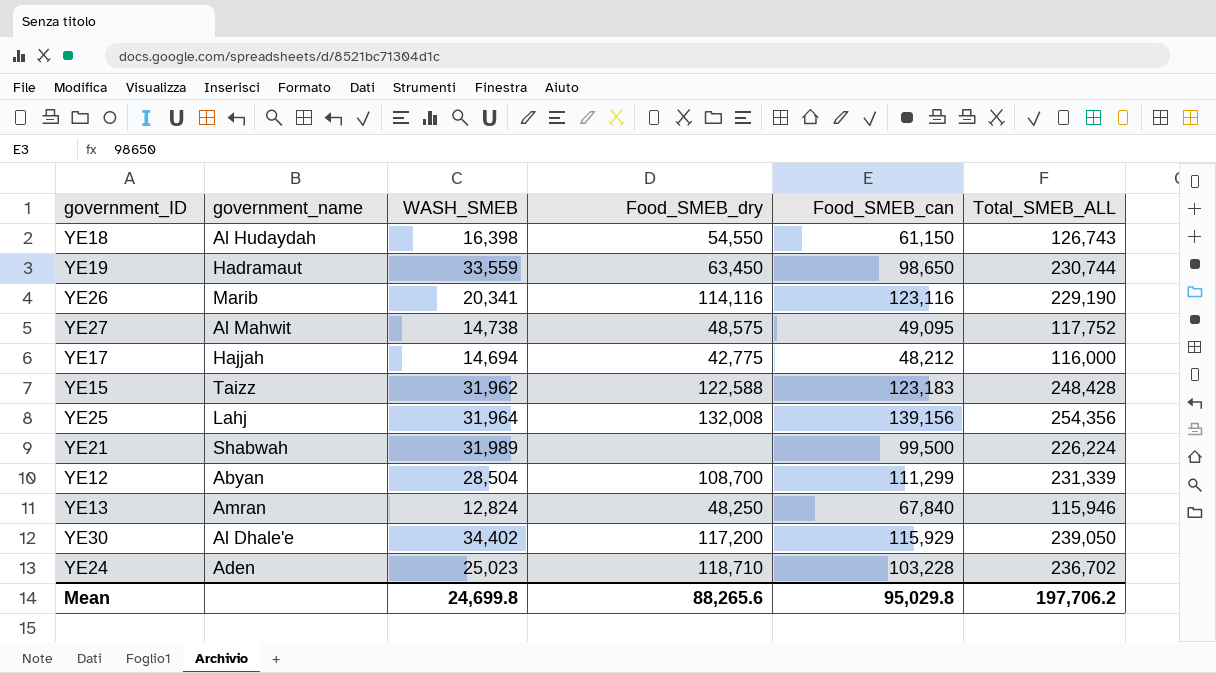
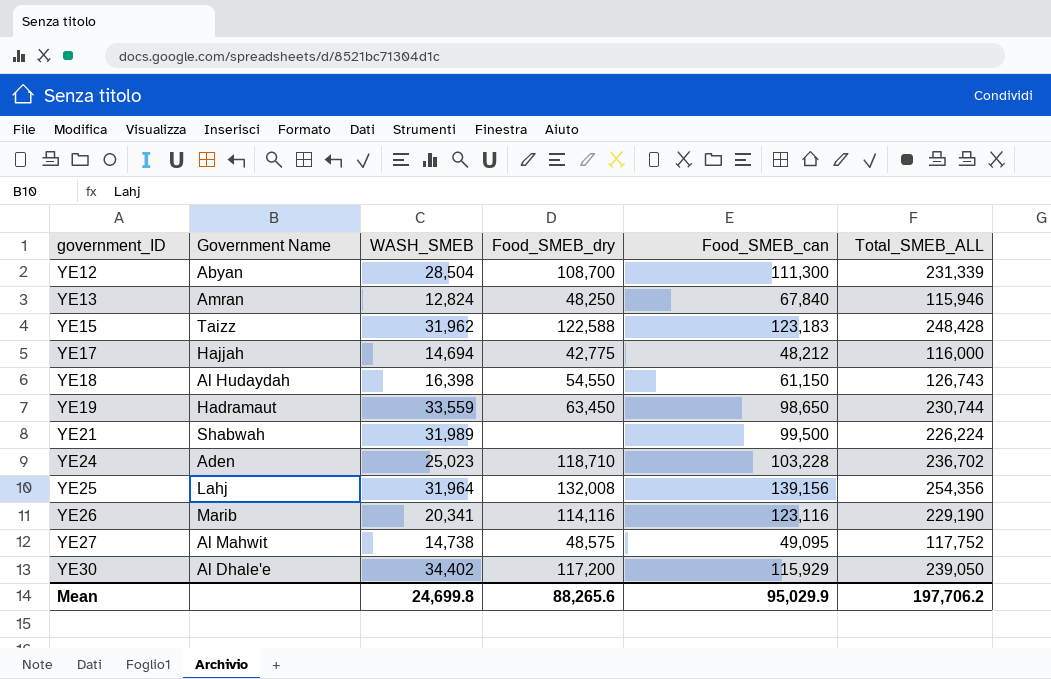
row order: none -> government_ID ascending
column name: government_name -> Government Name
YE12 | Food_SMEB_can: 111,299 -> 111,300
Mean | Food_SMEB_can: 95,029.8 -> 95,029.9

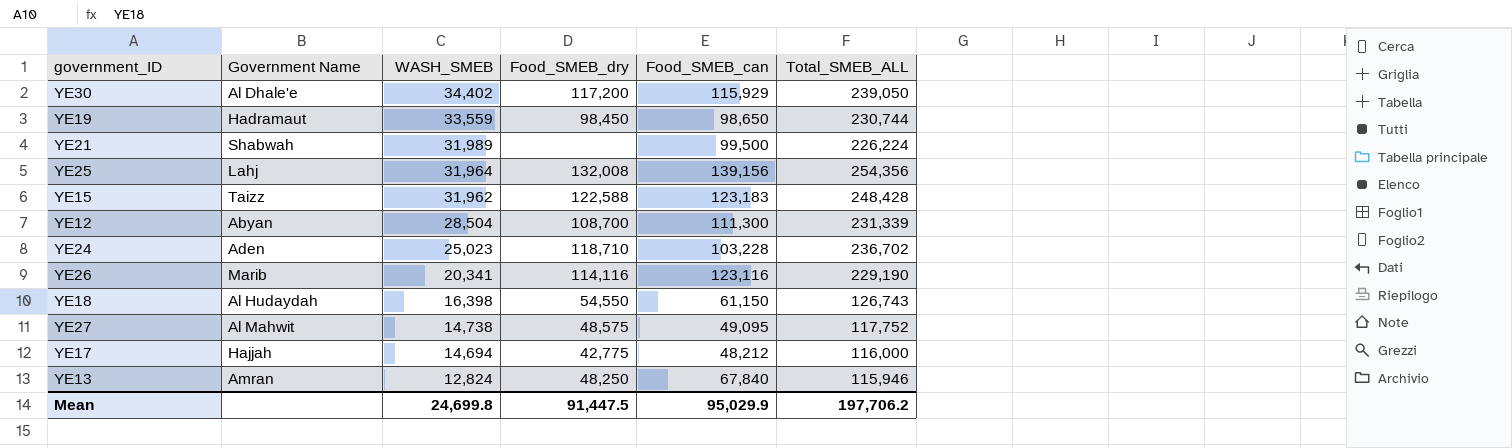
row order: government_ID ascending -> WASH_SMEB descending
YE19 | Food_SMEB_dry: 63,450 -> 98,450
Mean | Food_SMEB_dry: 88,265.6 -> 91,447.5

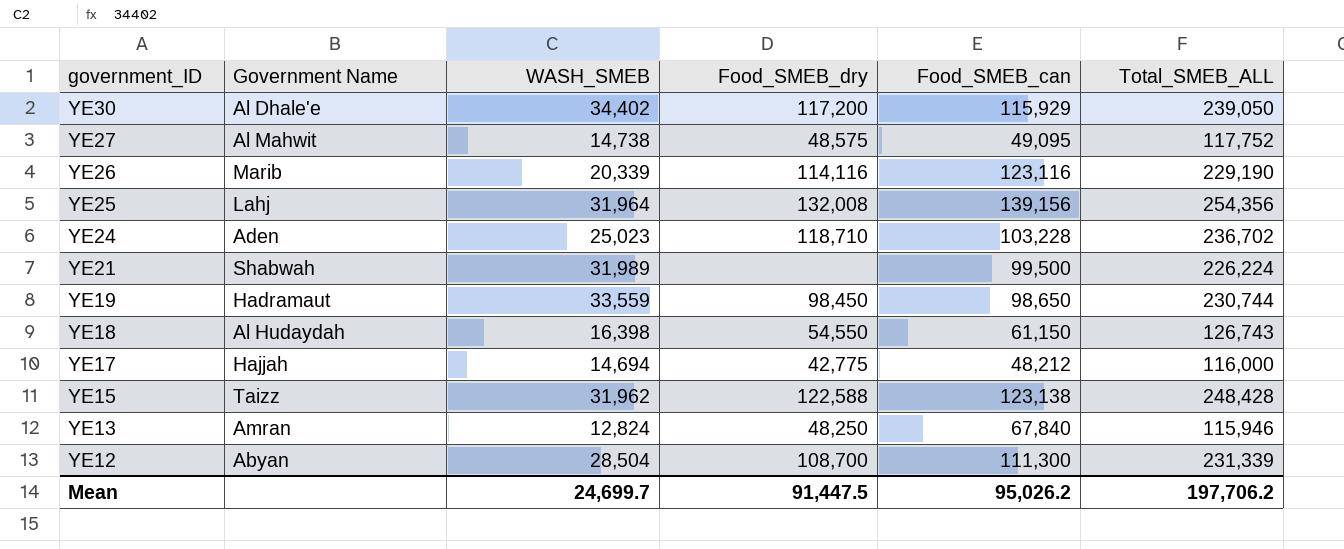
row order: WASH_SMEB descending -> government_ID descending
YE26 | WASH_SMEB: 20,341 -> 20,339
YE15 | Food_SMEB_can: 123,183 -> 123,138
Mean | WASH_SMEB: 24,699.8 -> 24,699.7
Mean | Food_SMEB_can: 95,029.9 -> 95,026.2

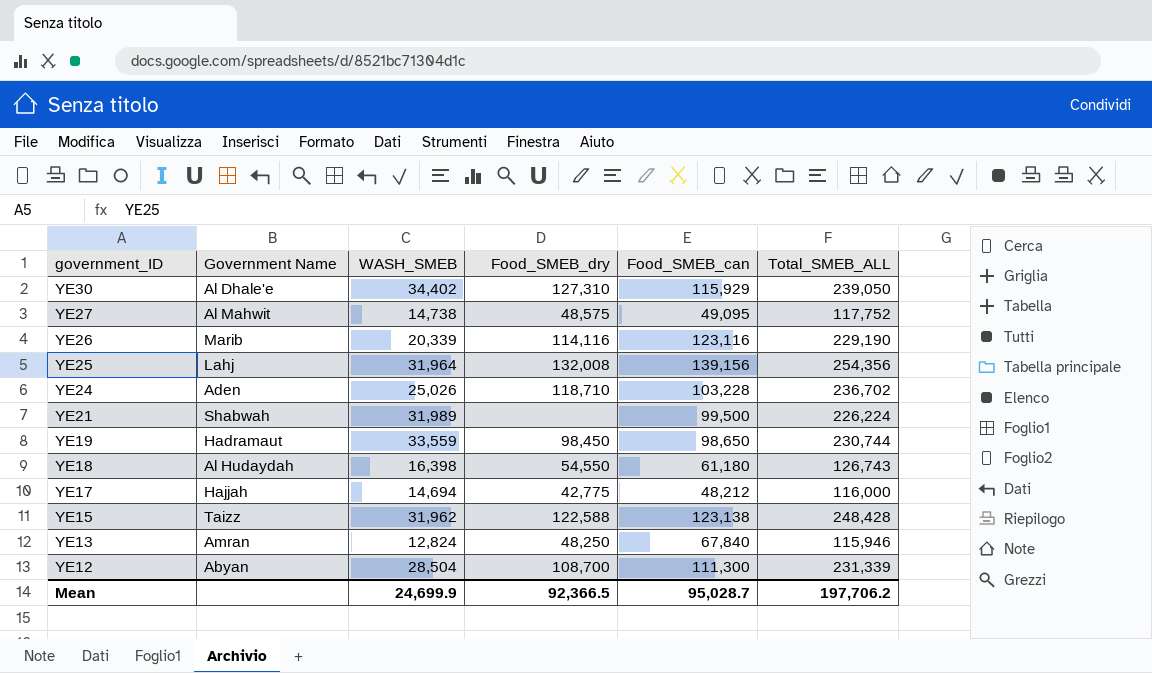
YE30 | Food_SMEB_dry: 117,200 -> 127,310
YE24 | WASH_SMEB: 25,023 -> 25,026
YE18 | Food_SMEB_can: 61,150 -> 61,180
Mean | WASH_SMEB: 24,699.7 -> 24,699.9
Mean | Food_SMEB_dry: 91,447.5 -> 92,366.5
Mean | Food_SMEB_can: 95,026.2 -> 95,028.7

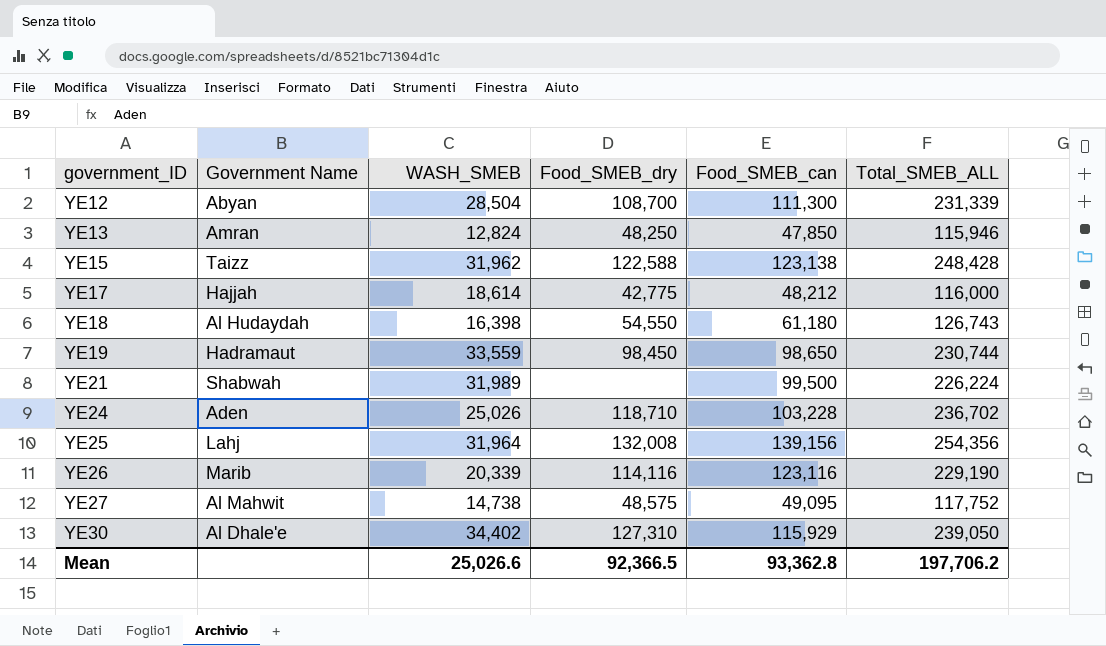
row order: government_ID descending -> government_ID ascending
YE13 | Food_SMEB_can: 67,840 -> 47,850
YE17 | WASH_SMEB: 14,694 -> 18,614
Mean | WASH_SMEB: 24,699.9 -> 25,026.6
Mean | Food_SMEB_can: 95,028.7 -> 93,362.8

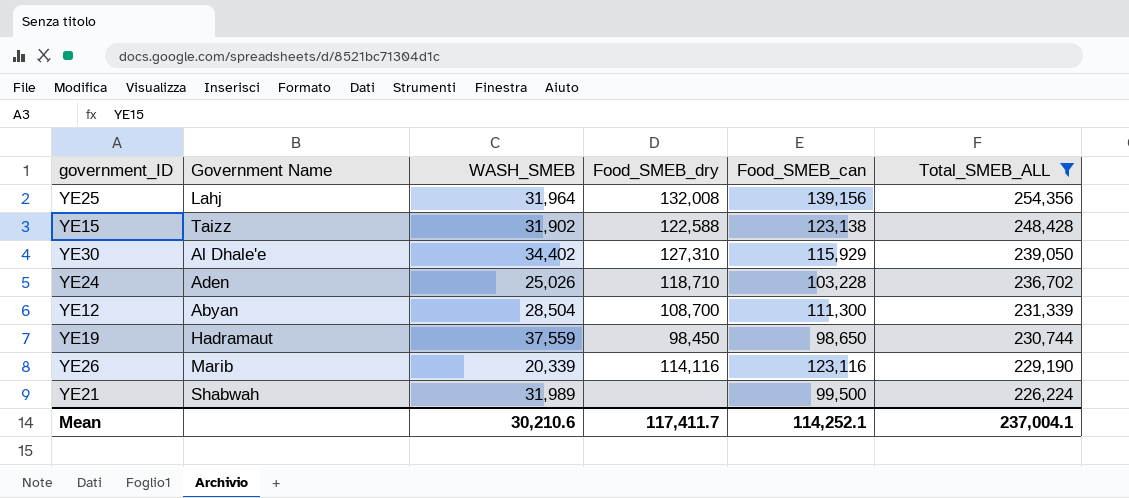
filter: none -> Total_SMEB_ALL >= 226,224
row order: government_ID ascending -> Total_SMEB_ALL descending
YE15 | WASH_SMEB: 31,962 -> 31,902
YE19 | WASH_SMEB: 33,559 -> 37,559
Mean | WASH_SMEB: 25,026.6 -> 30,210.6
Mean | Food_SMEB_dry: 92,366.5 -> 117,411.7
Mean | Food_SMEB_can: 93,362.8 -> 114,252.1
Mean | Total_SMEB_ALL: 197,706.2 -> 237,004.1

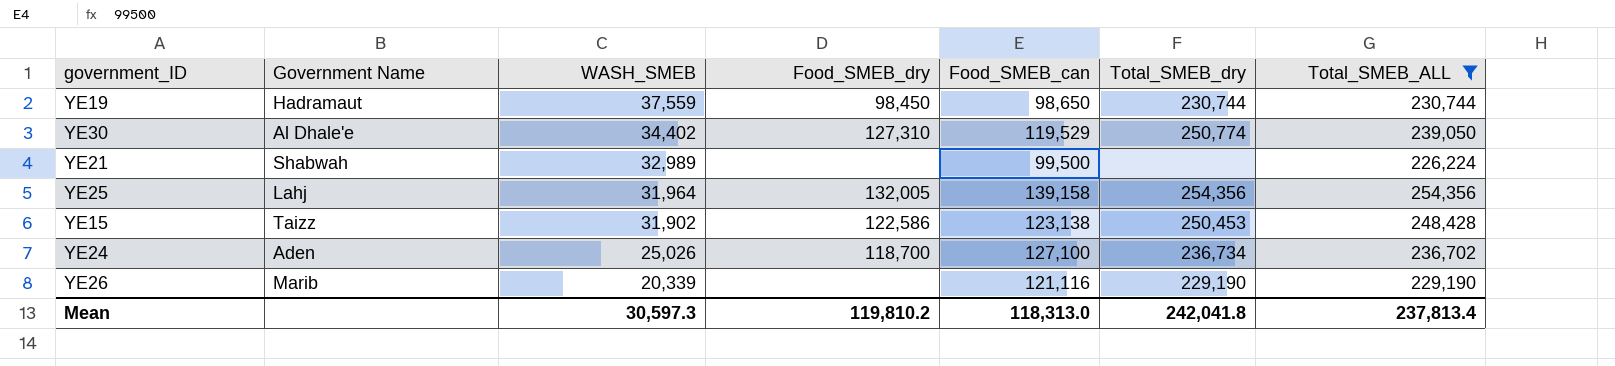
row order: Total_SMEB_ALL descending -> WASH_SMEB descending
column Total_SMEB_dry | position: none -> 6
row YE12: Abyan | 28,504 | 108,700 | 111,300 | 231,339 -> none
YE30 | Food_SMEB_can: 115,929 -> 119,529
YE21 | WASH_SMEB: 31,989 -> 32,989
YE25 | Food_SMEB_dry: 132,008 -> 132,005
YE25 | Food_SMEB_can: 139,156 -> 139,158
YE15 | Food_SMEB_dry: 122,588 -> 122,586
YE24 | Food_SMEB_dry: 118,710 -> 118,700
YE24 | Food_SMEB_can: 103,228 -> 127,100
YE26 | Food_SMEB_dry: 114,116 -> none
YE26 | Food_SMEB_can: 123,116 -> 121,116
Mean | WASH_SMEB: 30,210.6 -> 30,597.3
Mean | Food_SMEB_dry: 117,411.7 -> 119,810.2
Mean | Food_SMEB_can: 114,252.1 -> 118,313.0
Mean | Total_SMEB_ALL: 237,004.1 -> 237,813.4

